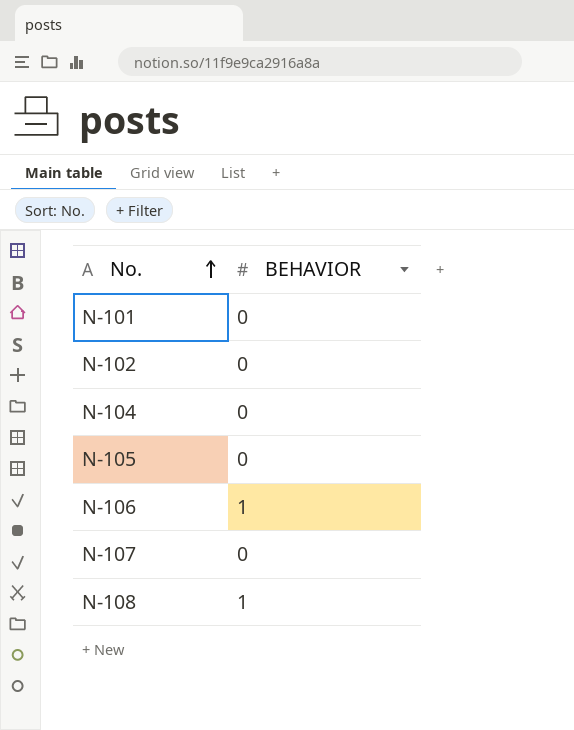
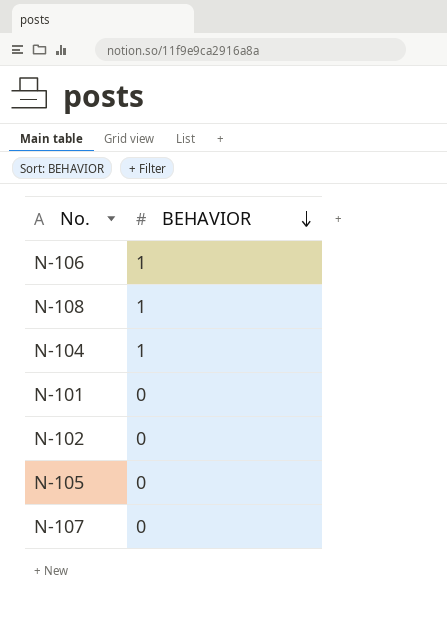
row order: No. ascending -> BEHAVIOR descending
N-104 | BEHAVIOR: 0 -> 1

